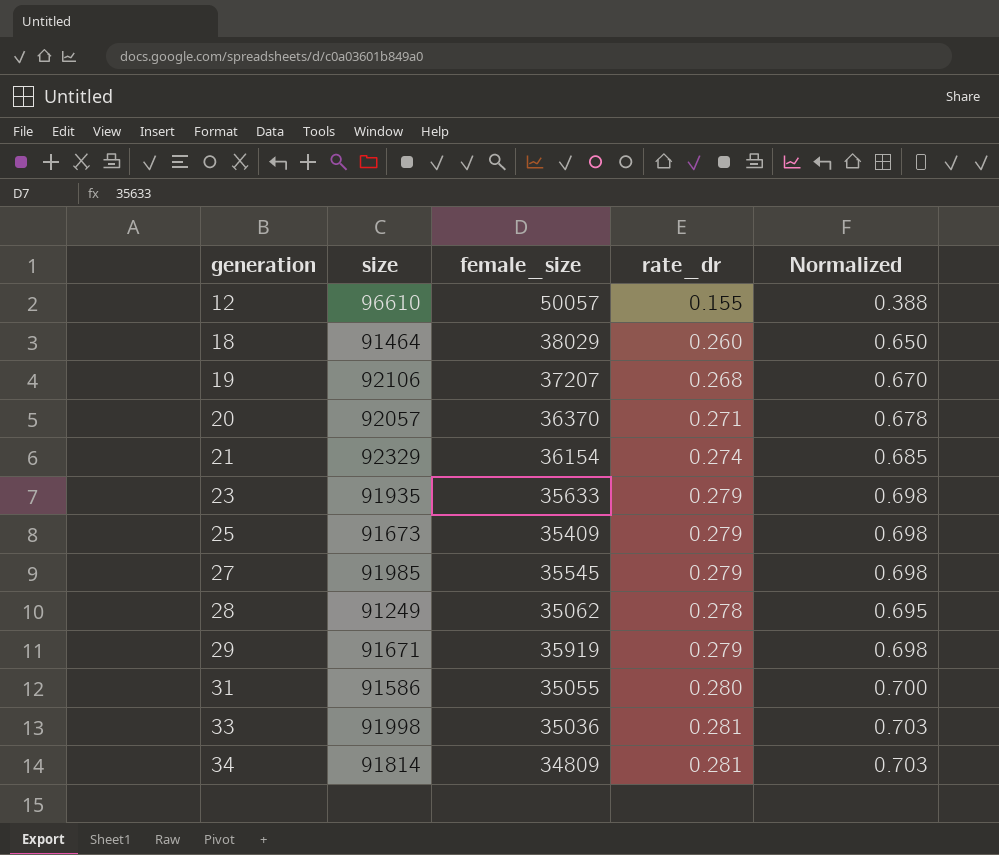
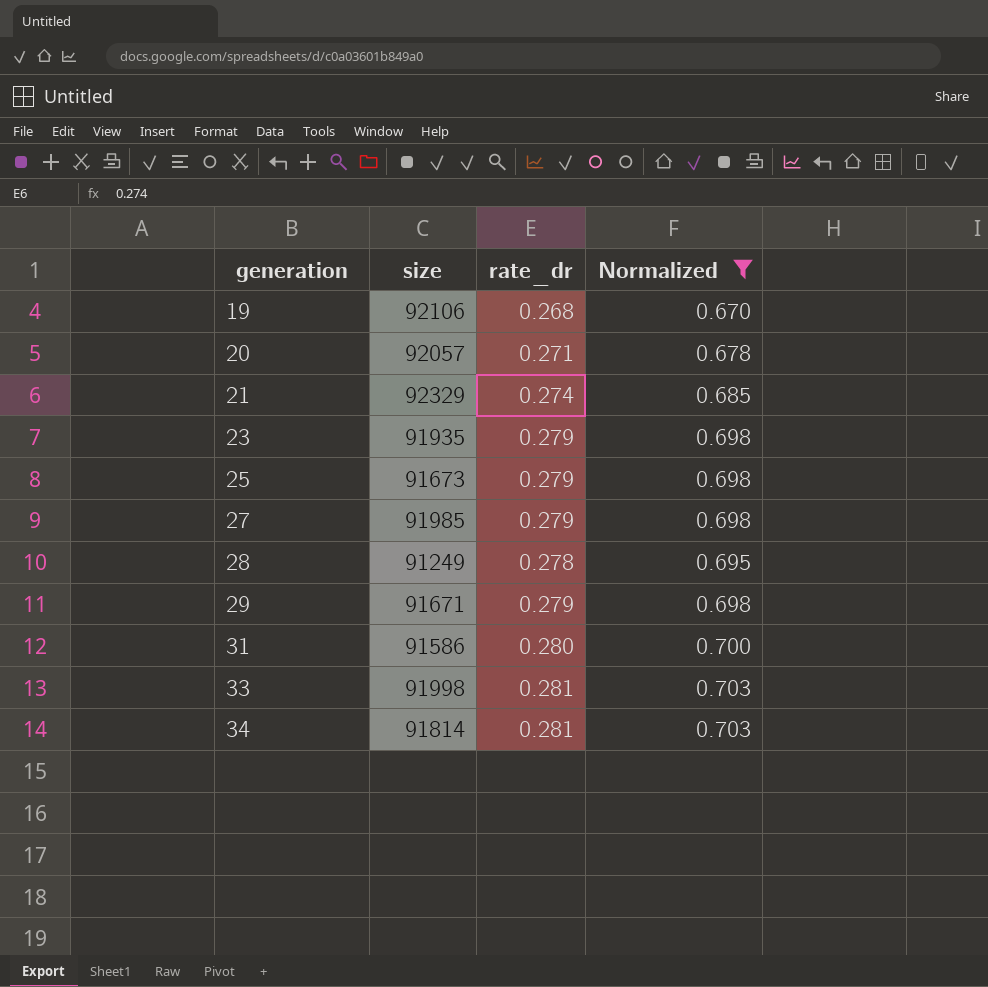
filter: none -> Normalized >= 0.670
column female_size | position: 3 -> none

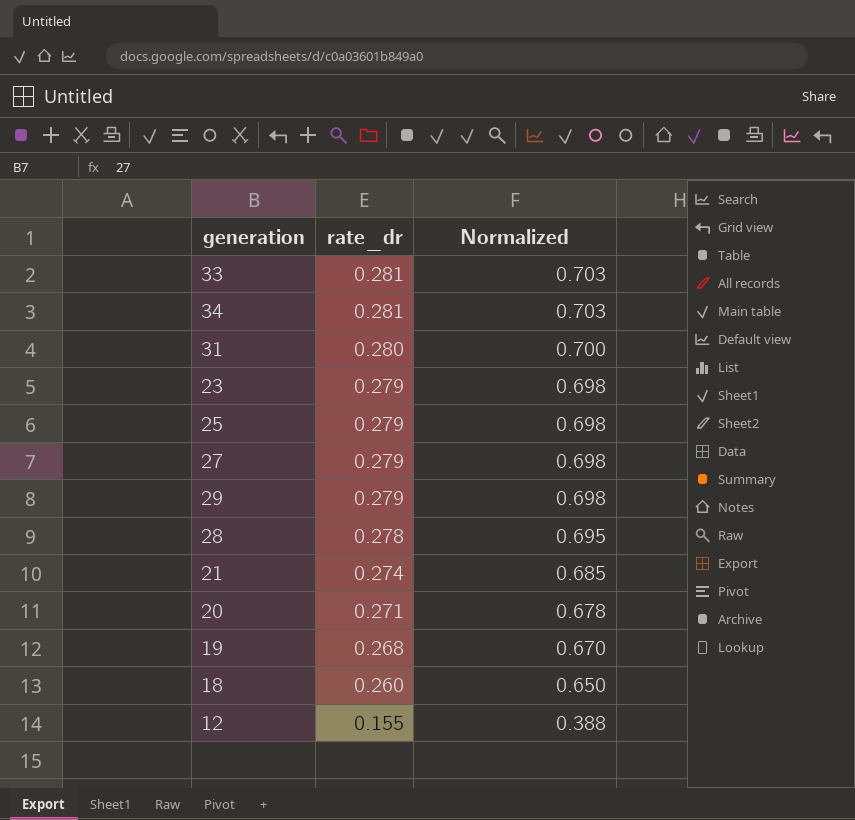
filter: Normalized >= 0.670 -> none
row order: generation ascending -> rate_dr descending
column size | position: 2 -> none

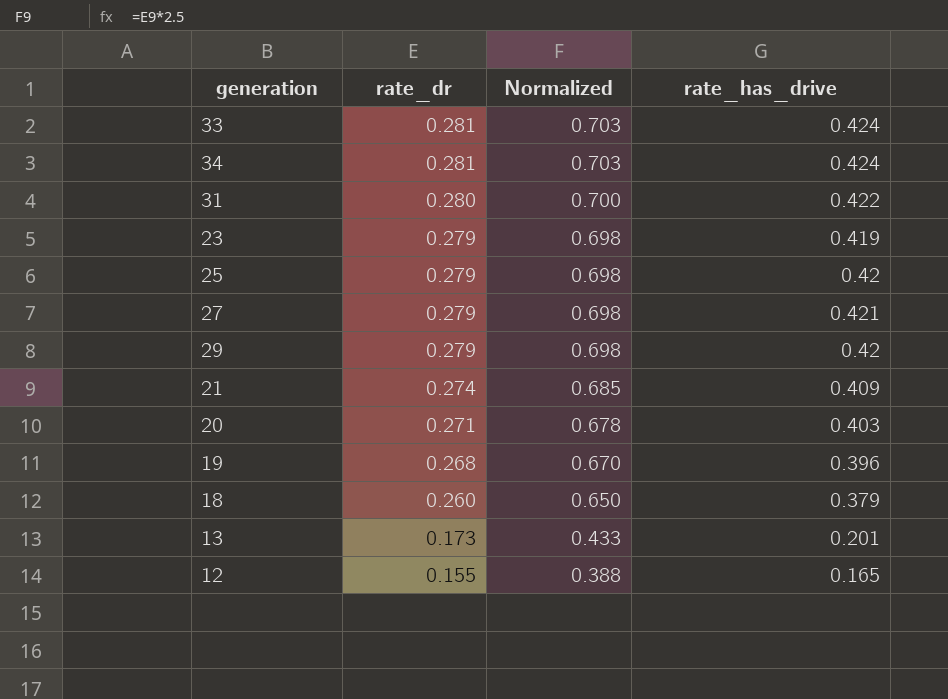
column rate_has_drive | position: none -> 4
row 28: 0.278 | 0.695 -> none
row 13: none -> 0.173 | 0.433 | 0.201

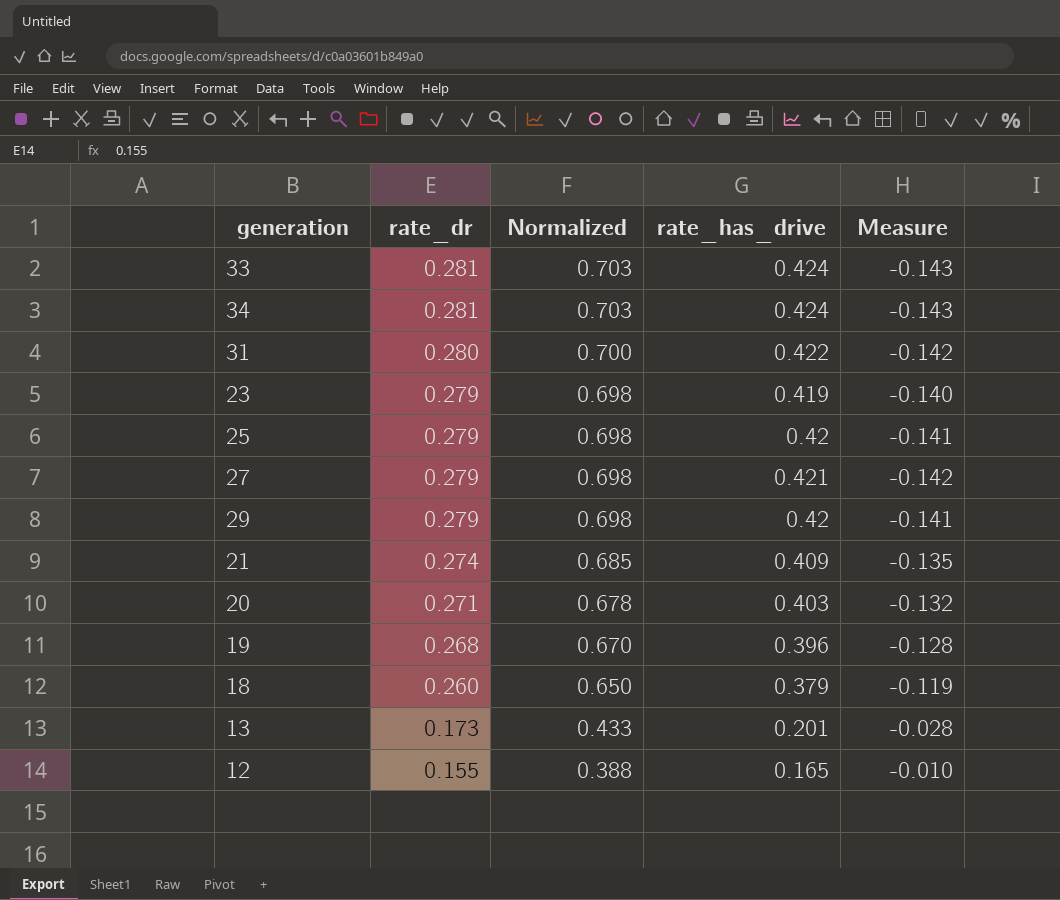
column Measure | formula: none -> [rate_dr] - [rate_has_drive]

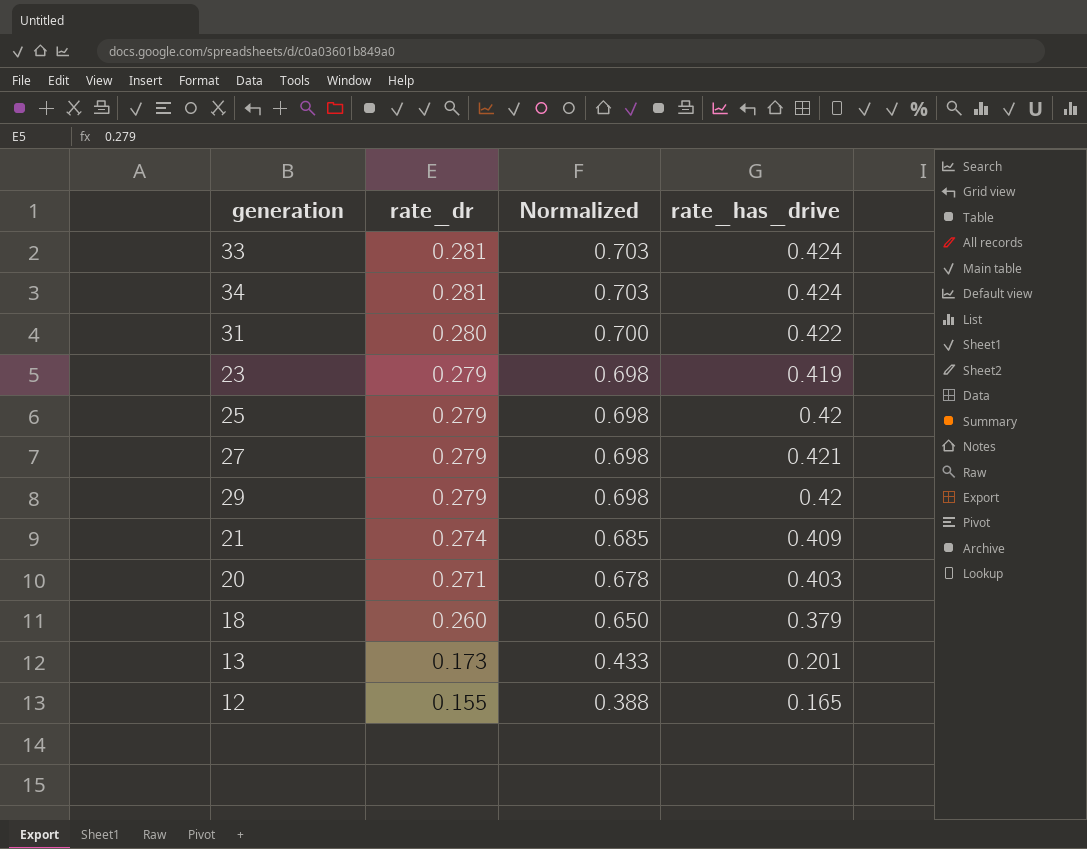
column Measure | formula: [rate_dr] - [rate_has_drive] -> none
row 19: 0.268 | 0.670 | 0.396 | -0.128 -> none

